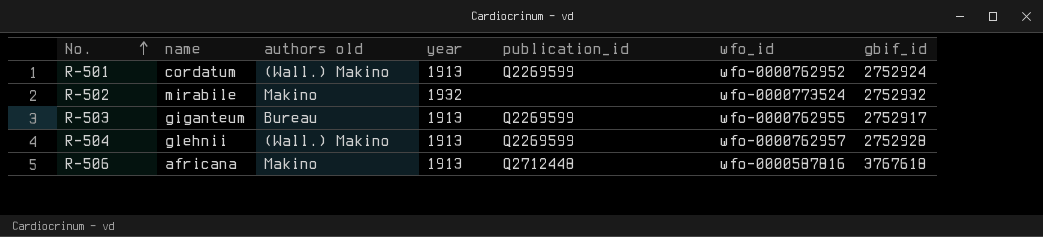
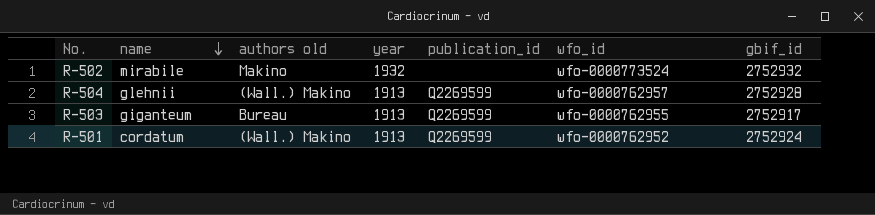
row order: No. ascending -> name descending
row R-506: africana | Makino | 1913 | Q2712448 | wfo-0000587816 | 3767618 -> none

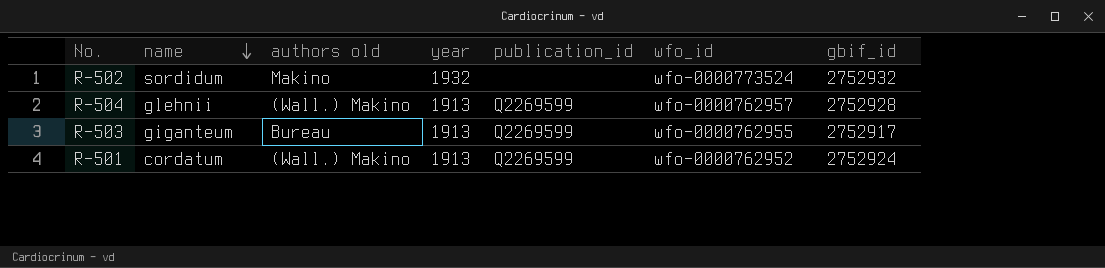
R-502 | name: mirabile -> sordidum

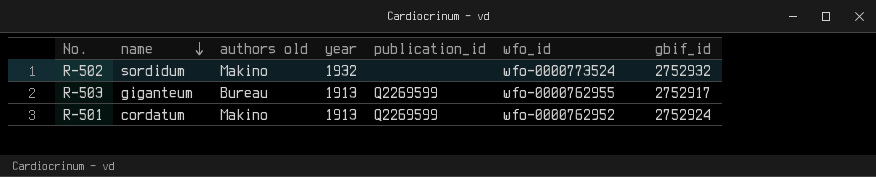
row R-504: glehnii | (Wall.) Makino | 1913 | Q2269599 | wfo-0000762957 | 2752928 -> none
R-501 | authors old: (Wall.) Makino -> Makino

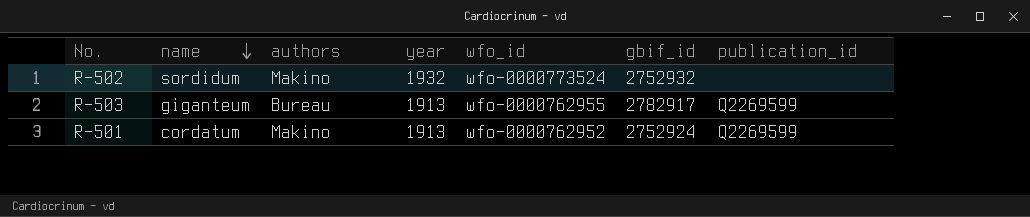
column name: authors old -> authors
column publication_id | position: 5 -> 7
R-503 | gbif_id: 2752917 -> 2782917

